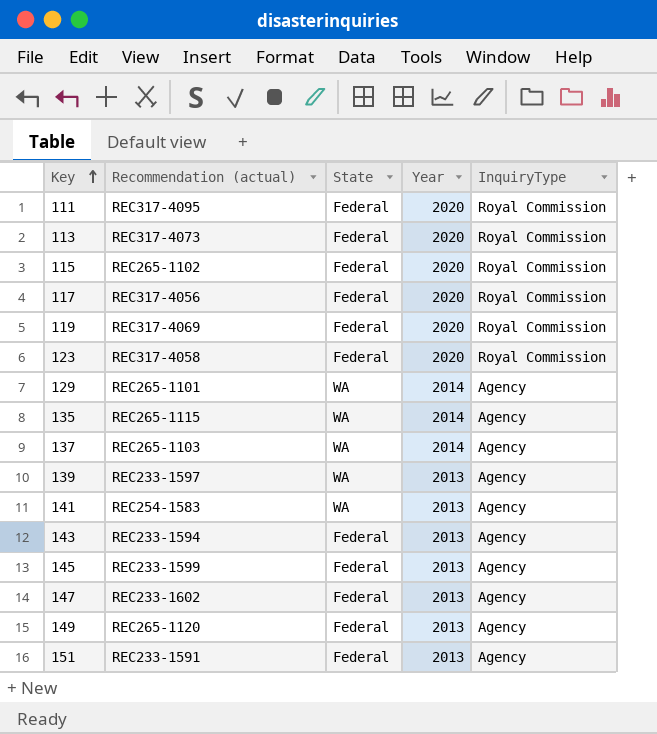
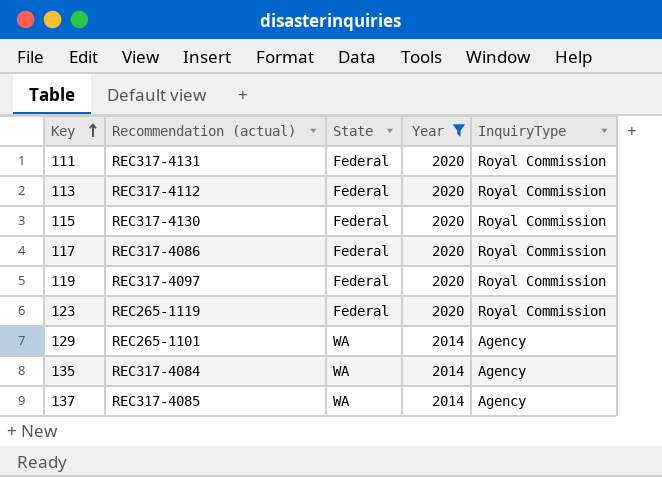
filter: none -> Year != 2013
111 | Recommendation (actual): REC317-4095 -> REC317-4131
113 | Recommendation (actual): REC317-4073 -> REC317-4112
115 | Recommendation (actual): REC265-1102 -> REC317-4130
117 | Recommendation (actual): REC317-4056 -> REC317-4086
119 | Recommendation (actual): REC317-4069 -> REC317-4097
123 | Recommendation (actual): REC317-4058 -> REC265-1119
135 | Recommendation (actual): REC265-1115 -> REC317-4084
137 | Recommendation (actual): REC265-1103 -> REC317-4085

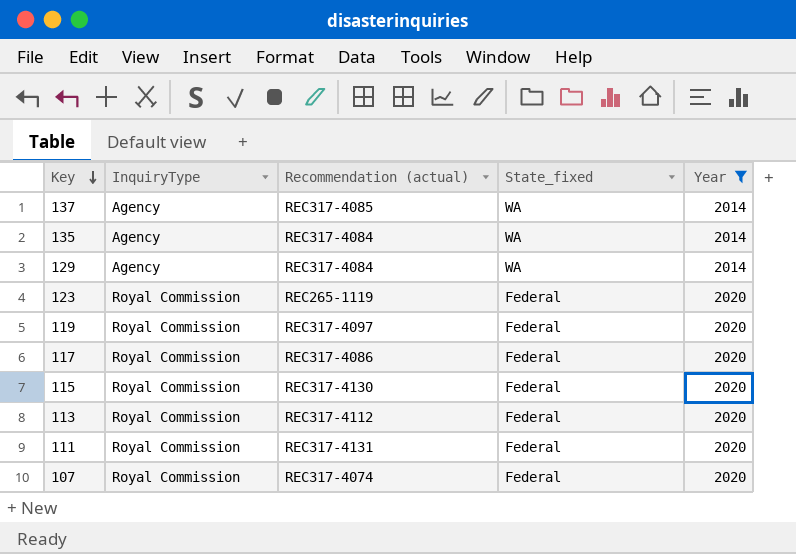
row order: Key ascending -> Key descending
column InquiryType | position: 5 -> 2
column name: State -> State_fixed
129 | Recommendation (actual): REC265-1101 -> REC317-4084
row 107: none -> Royal Commission | REC317-4074 | Federal | 2020

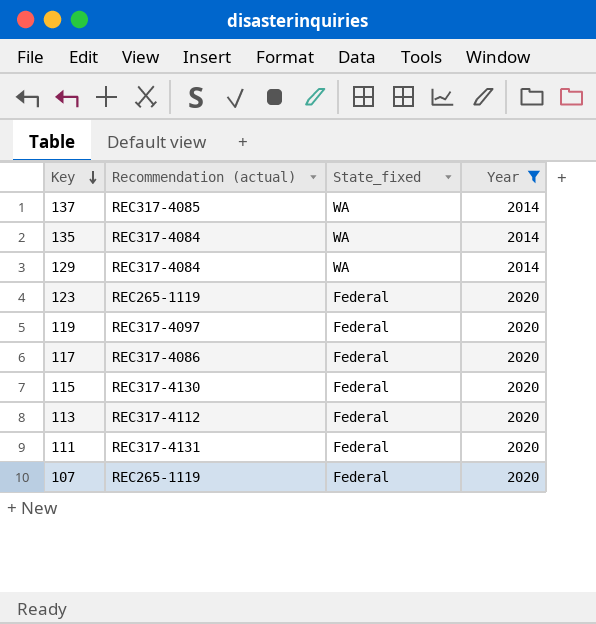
column InquiryType | position: 2 -> none
107 | Recommendation (actual): REC317-4074 -> REC265-1119

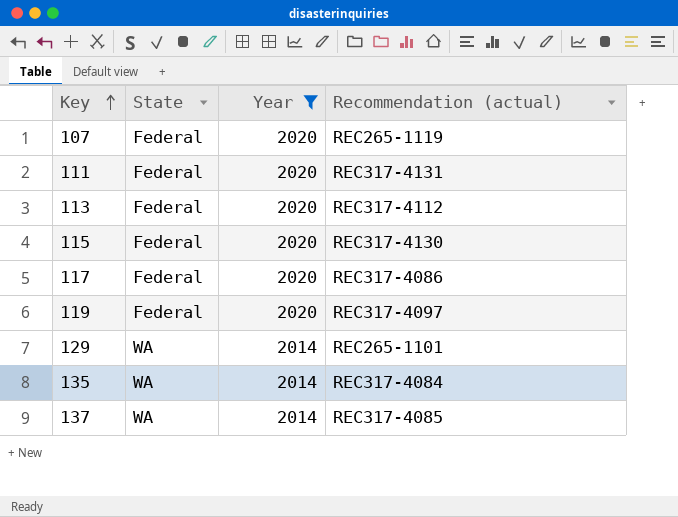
row order: Key descending -> Key ascending
column name: State_fixed -> State
column Recommendation (actual) | position: 2 -> 4
row 123: REC265-1119 | Federal | 2020 -> none
129 | Recommendation (actual): REC317-4084 -> REC265-1101

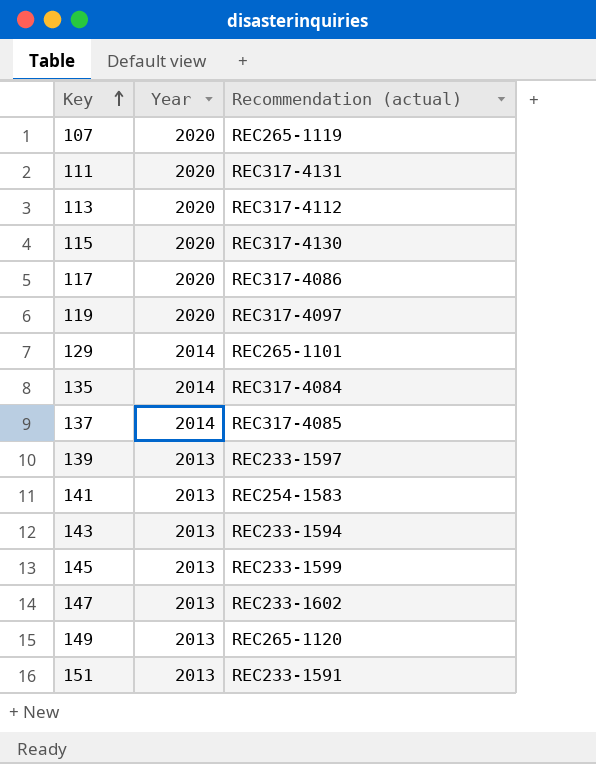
filter: Year != 2013 -> none
column State | position: 2 -> none

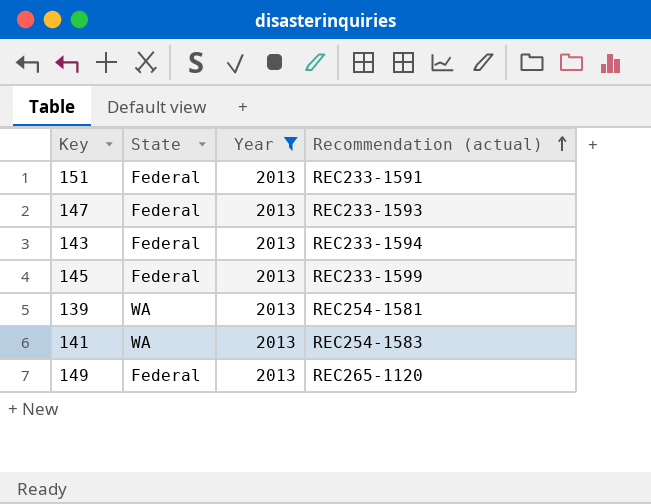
filter: none -> Year = 2013
row order: Key ascending -> Recommendation (actual) ascending
column State | position: none -> 2
147 | Recommendation (actual): REC233-1602 -> REC233-1593
139 | Recommendation (actual): REC233-1597 -> REC254-1581

